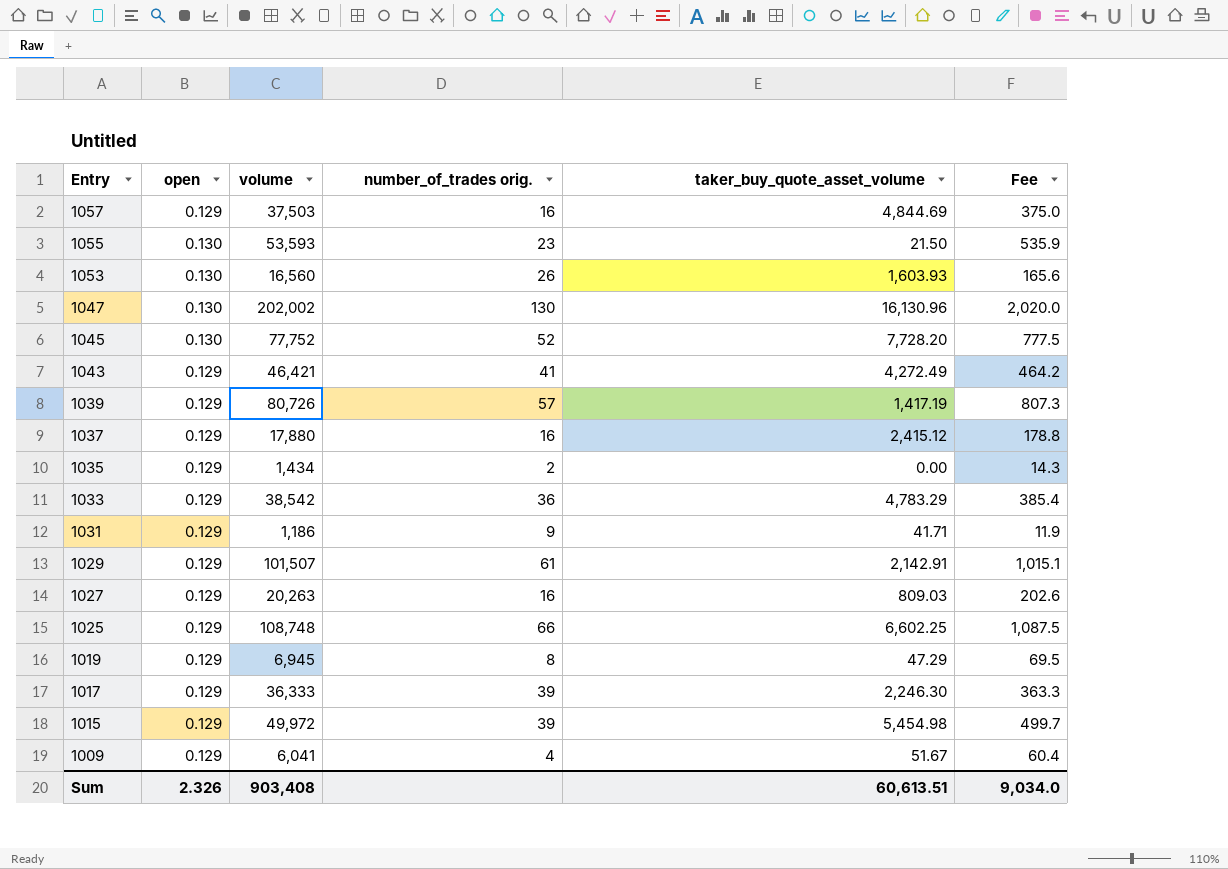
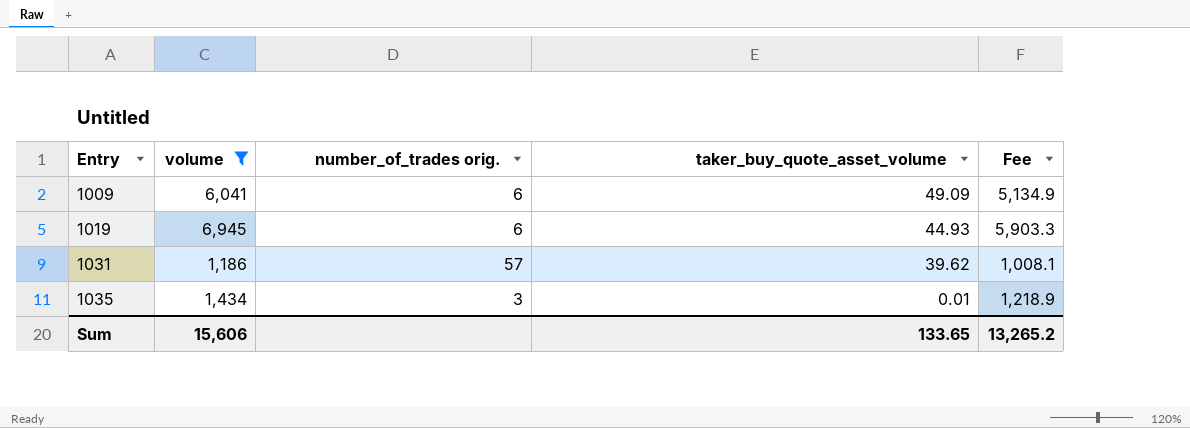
filter: none -> volume <= 6,945
row order: Entry descending -> Entry ascending
column open | position: 2 -> none
column Fee | formula: [volume] * 0.01 -> [volume] * 0.85
1009 | number_of_trades orig.: 4 -> 6
1009 | taker_buy_quote_asset_volume: 51.67 -> 49.09
1019 | number_of_trades orig.: 8 -> 6
1019 | taker_buy_quote_asset_volume: 47.29 -> 44.93
1031 | number_of_trades orig.: 9 -> 57
1031 | taker_buy_quote_asset_volume: 41.71 -> 39.62
1035 | number_of_trades orig.: 2 -> 3
1035 | taker_buy_quote_asset_volume: 0.00 -> 0.01
Sum | volume: 903,408 -> 15,606
Sum | taker_buy_quote_asset_volume: 60,613.51 -> 133.65
Sum | Fee: 9,034.0 -> 13,265.2

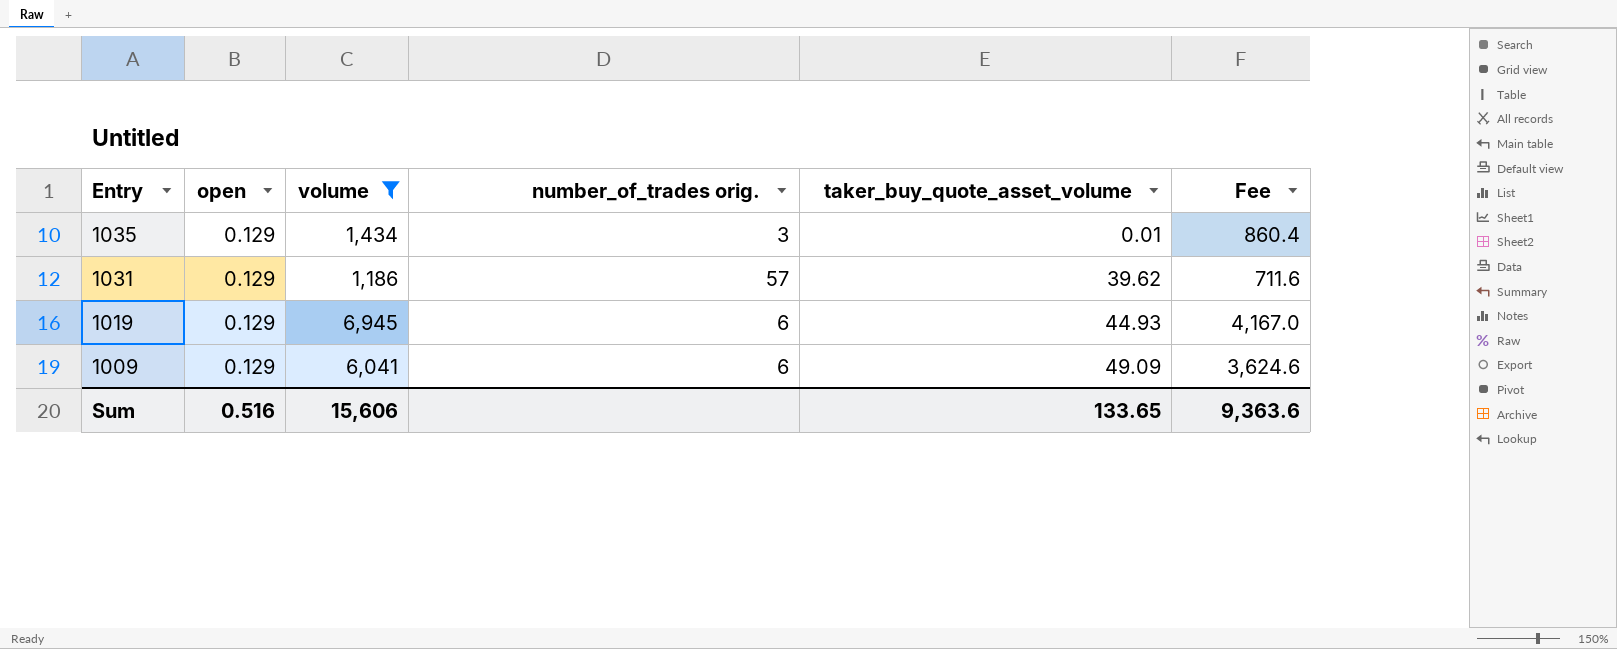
row order: Entry ascending -> Entry descending
column open | position: none -> 2
column Fee | formula: [volume] * 0.85 -> [volume] * 0.6
Sum | Fee: 13,265.2 -> 9,363.6

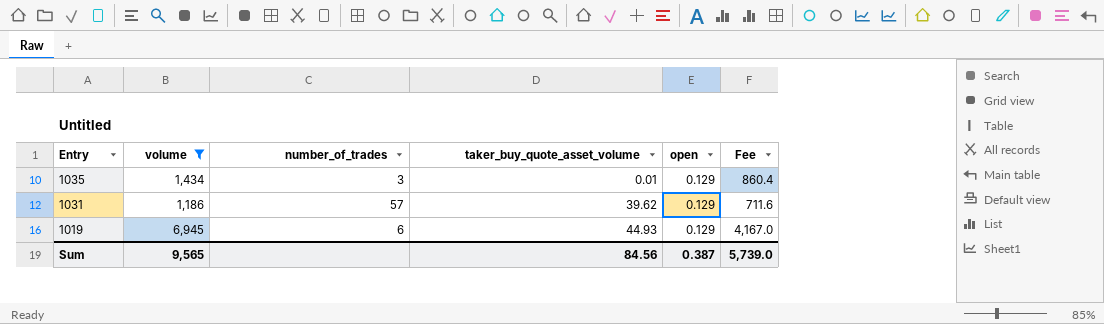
column name: number_of_trades orig. -> number_of_trades
column open | position: 2 -> 5
row 1009: 0.129 | 6,041 | 6 | 49.09 | 3,624.6 -> none
Sum | volume: 15,606 -> 9,565
Sum | taker_buy_quote_asset_volume: 133.65 -> 84.56
Sum | open: 0.516 -> 0.387
Sum | Fee: 9,363.6 -> 5,739.0

